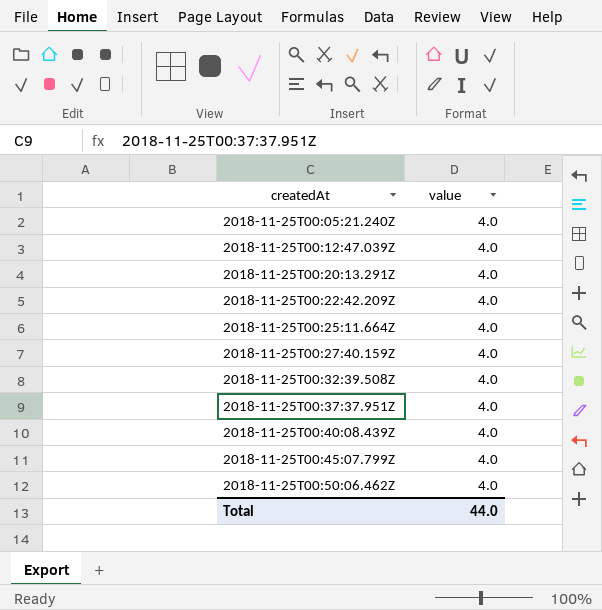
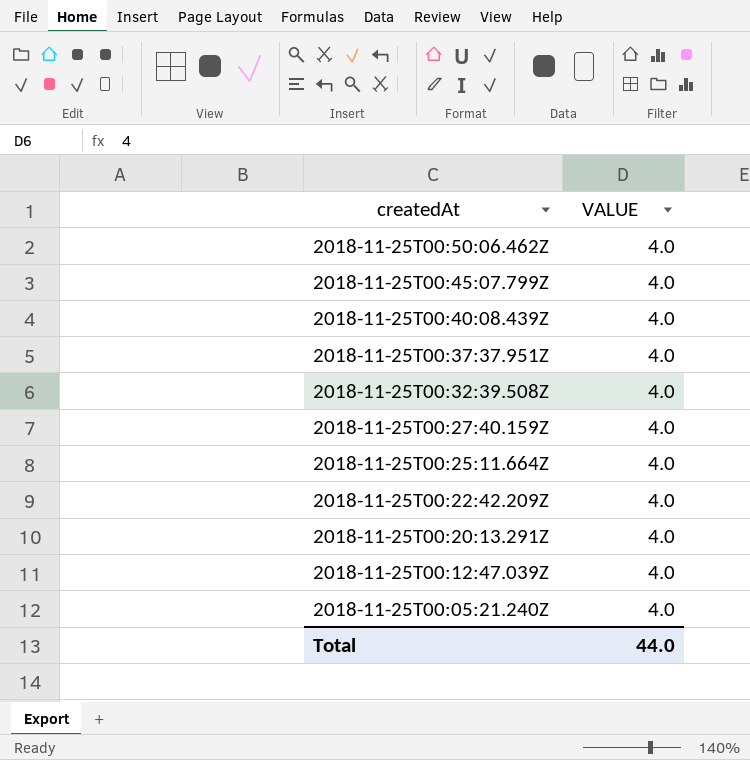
row order: createdAt ascending -> createdAt descending
column name: value -> VALUE

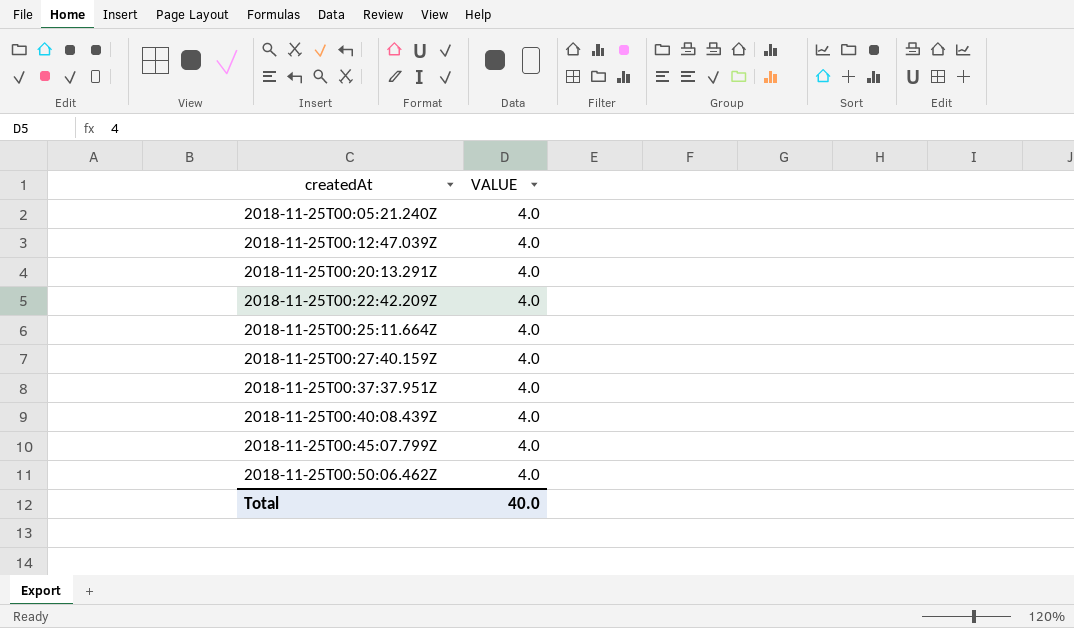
row order: createdAt descending -> createdAt ascending
row 2018-11-25T00:32:39.508Z: 4.0 -> none
Total | VALUE: 44.0 -> 40.0

